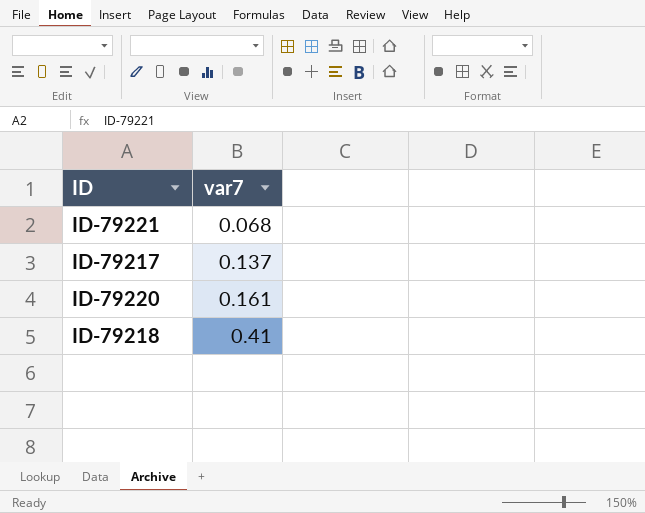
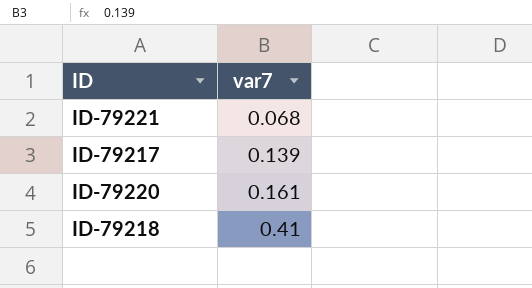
ID-79217 | var7: 0.137 -> 0.139

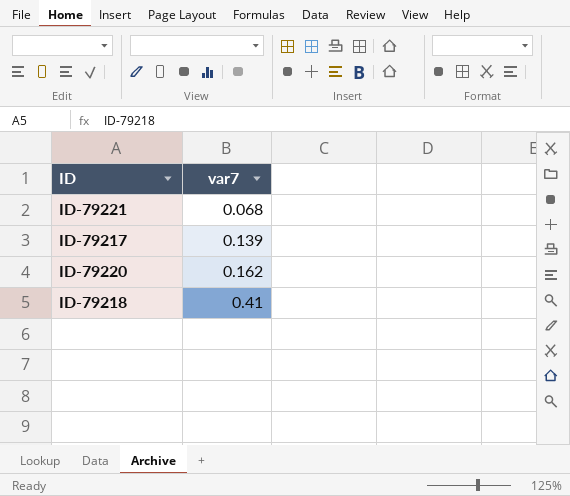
ID-79220 | var7: 0.161 -> 0.162

